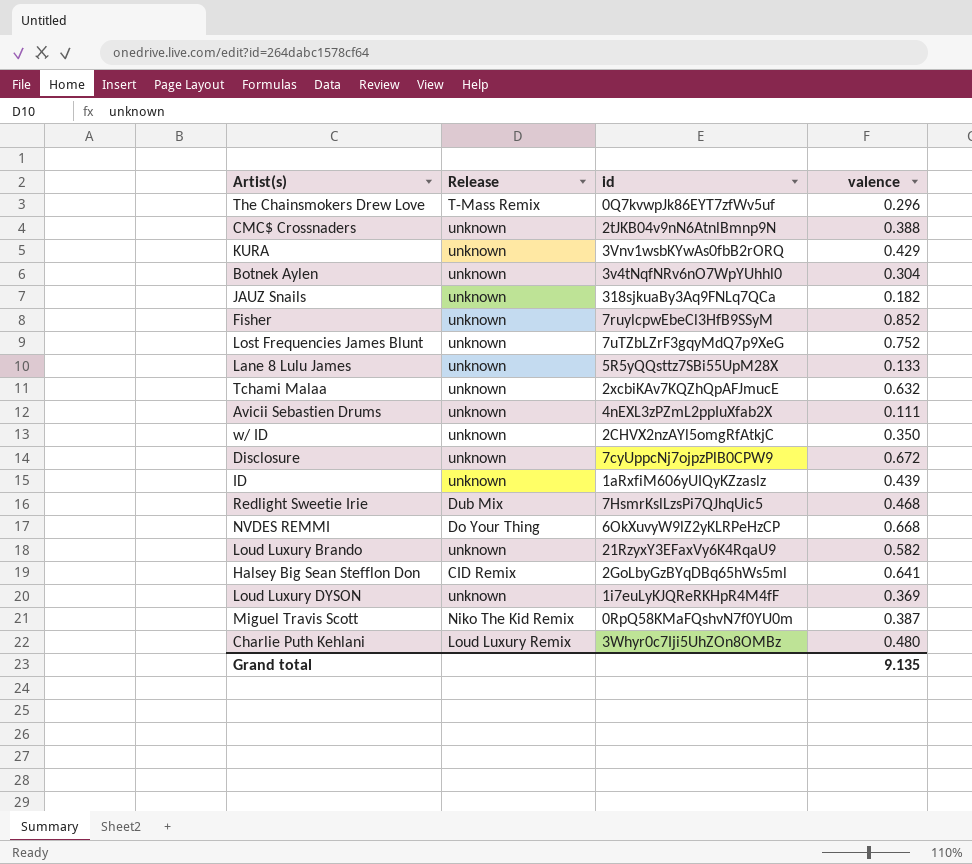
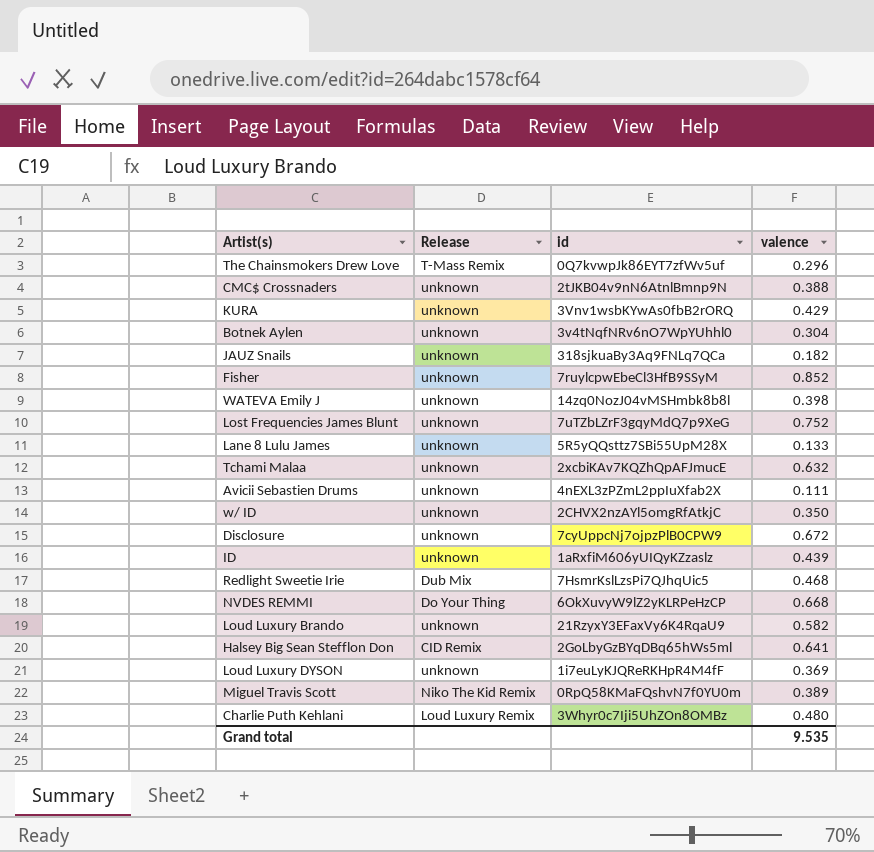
row WATEVA Emily J: none -> unknown | 14zq0NozJ04vMSHmbk8b8l | 0.398
Miguel Travis Scott | valence: 0.387 -> 0.389
Grand total | valence: 9.135 -> 9.535

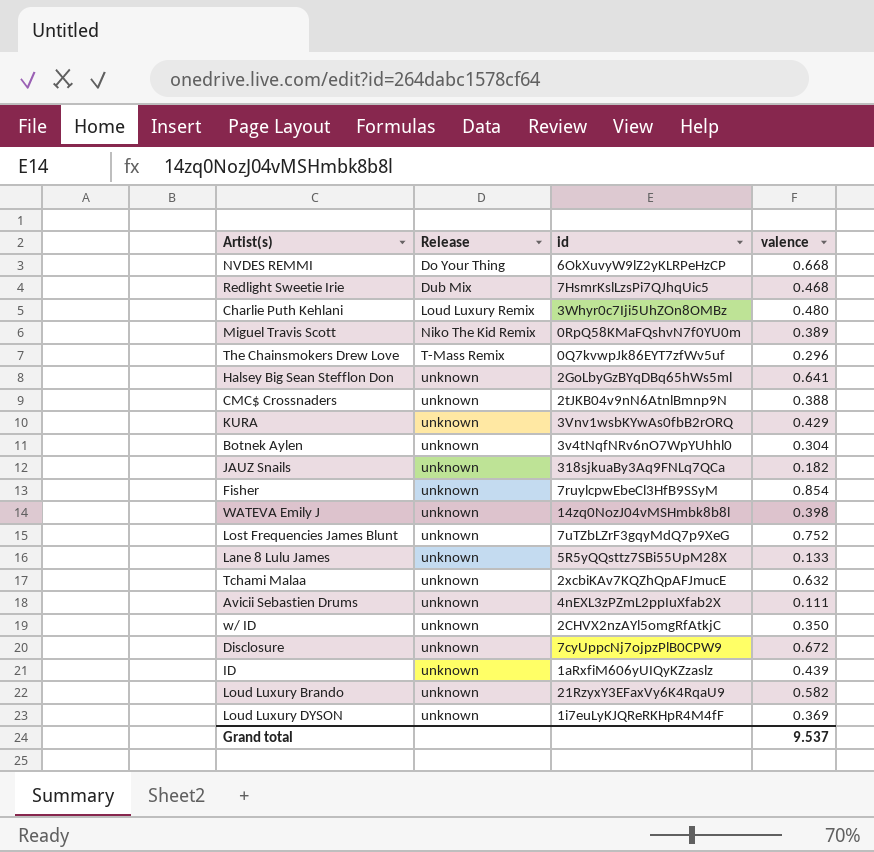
row order: none -> Release ascending
Halsey Big Sean Stefflon Don | Release: CID Remix -> unknown
Fisher | valence: 0.852 -> 0.854
Grand total | valence: 9.535 -> 9.537

